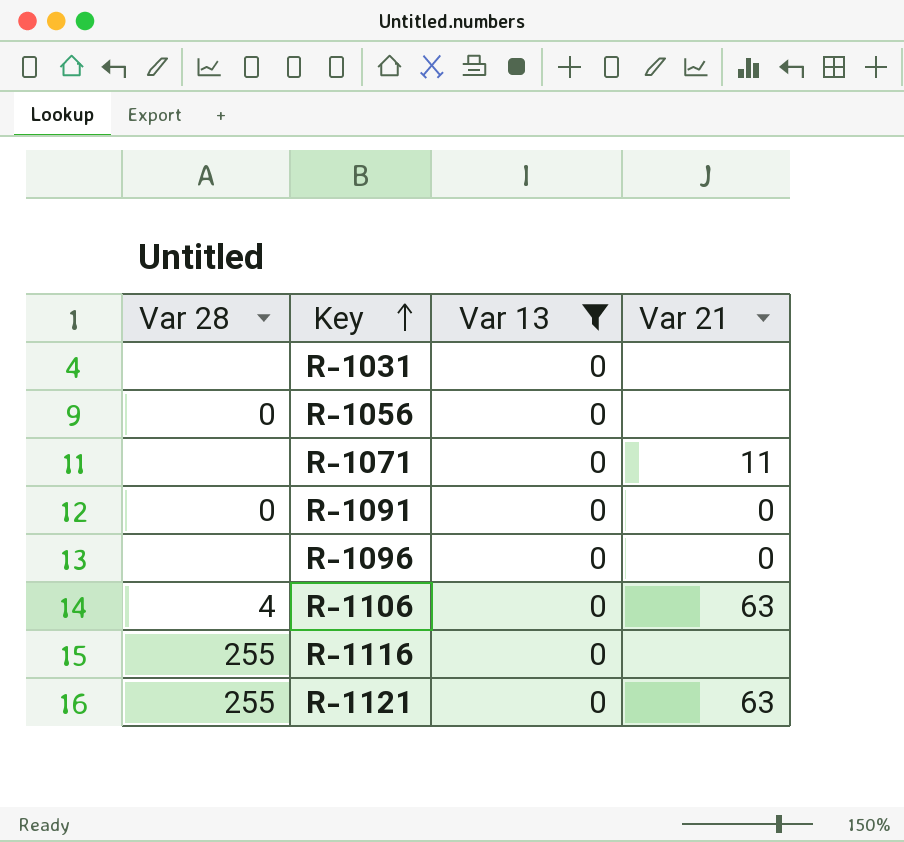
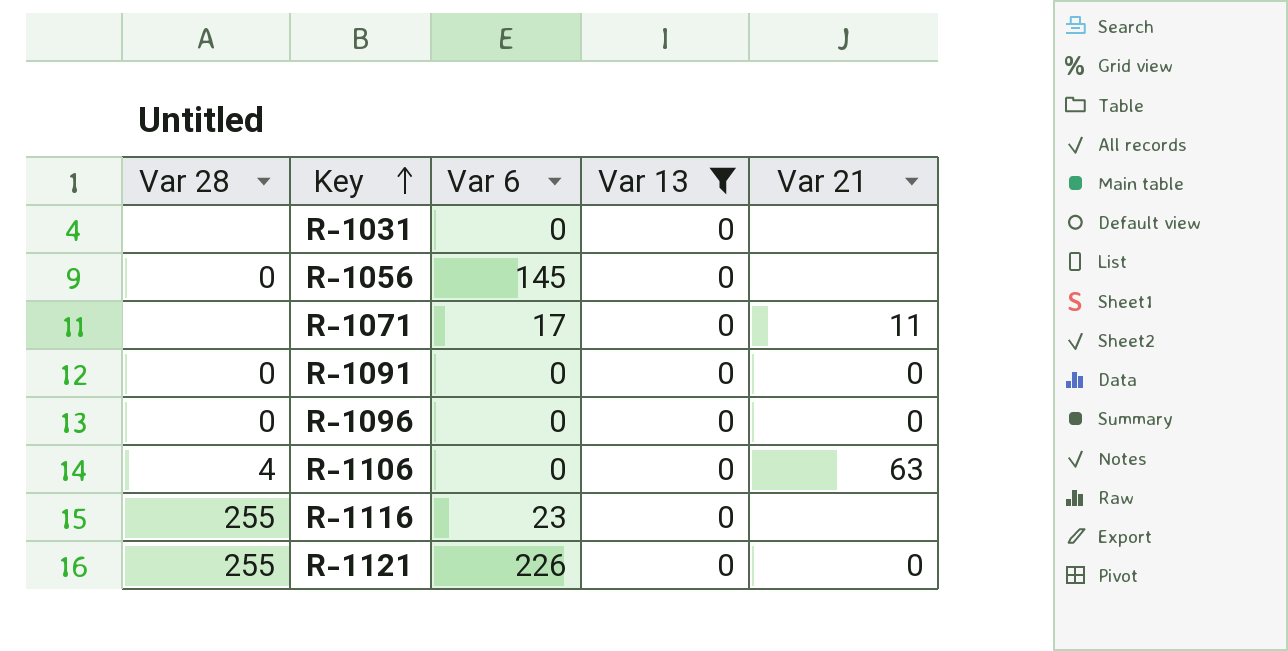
column Var 6 | position: none -> 3
R-1096 | Var 28: none -> 0
R-1121 | Var 21: 63 -> 0

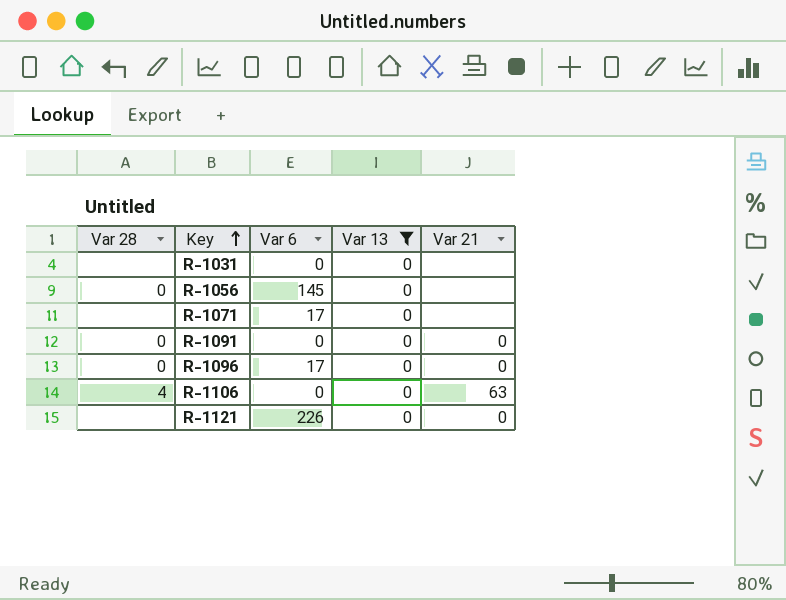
row R-1116: 255 | 23 | 0 | none -> none
R-1071 | Var 21: 11 -> none
R-1096 | Var 6: 0 -> 17
R-1121 | Var 28: 255 -> none

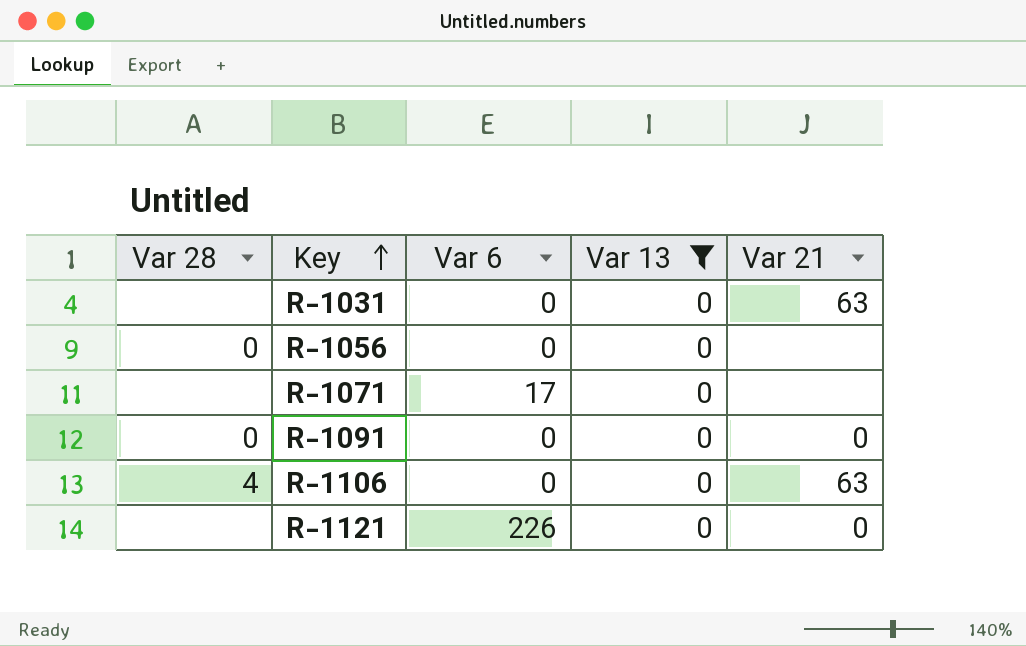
row R-1096: 0 | 17 | 0 | 0 -> none
R-1031 | Var 21: none -> 63
R-1056 | Var 6: 145 -> 0

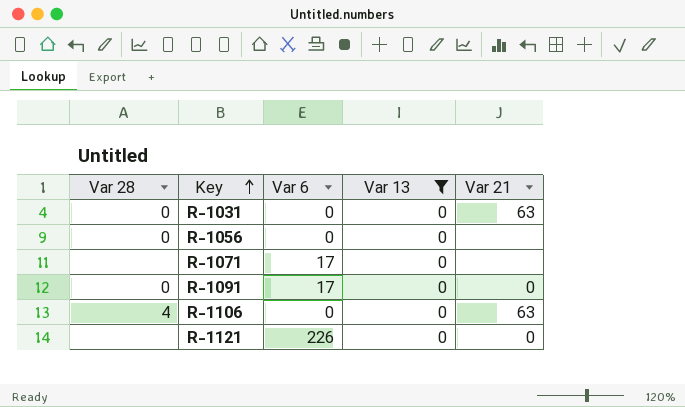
R-1031 | Var 28: none -> 0
R-1091 | Var 6: 0 -> 17

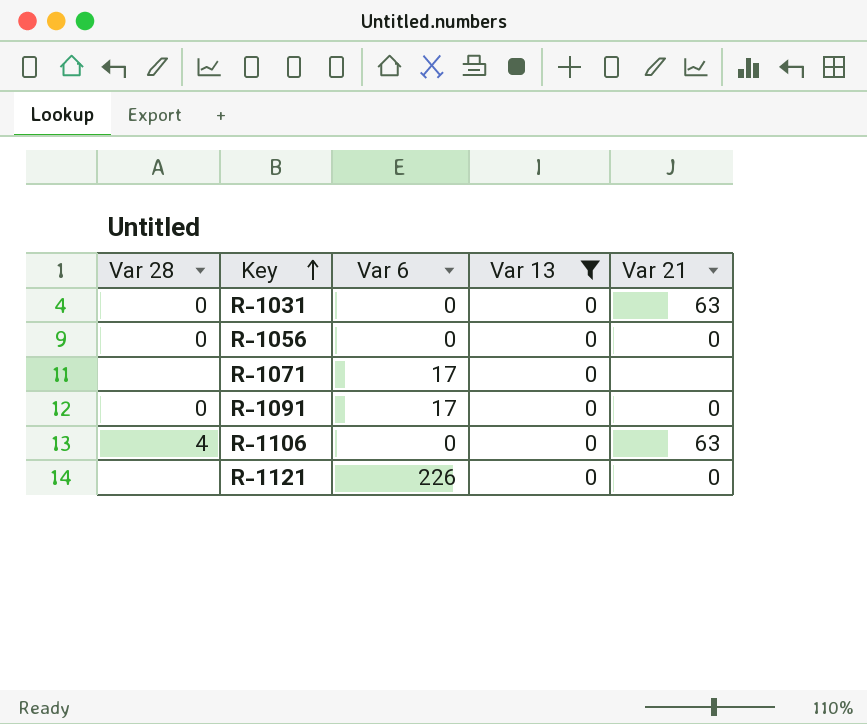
R-1056 | Var 21: none -> 0

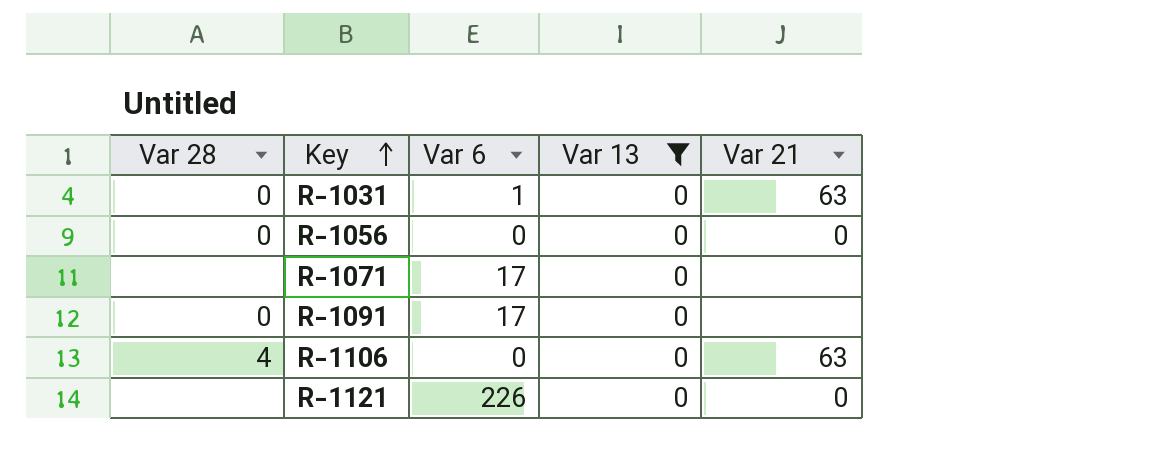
R-1031 | Var 6: 0 -> 1
R-1091 | Var 21: 0 -> none

